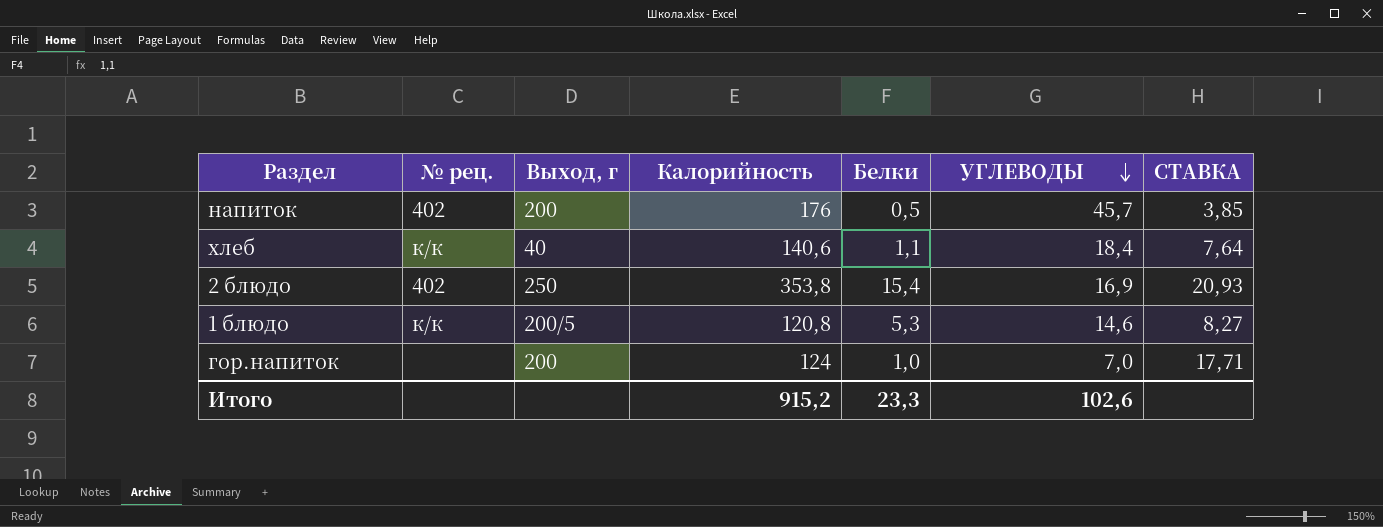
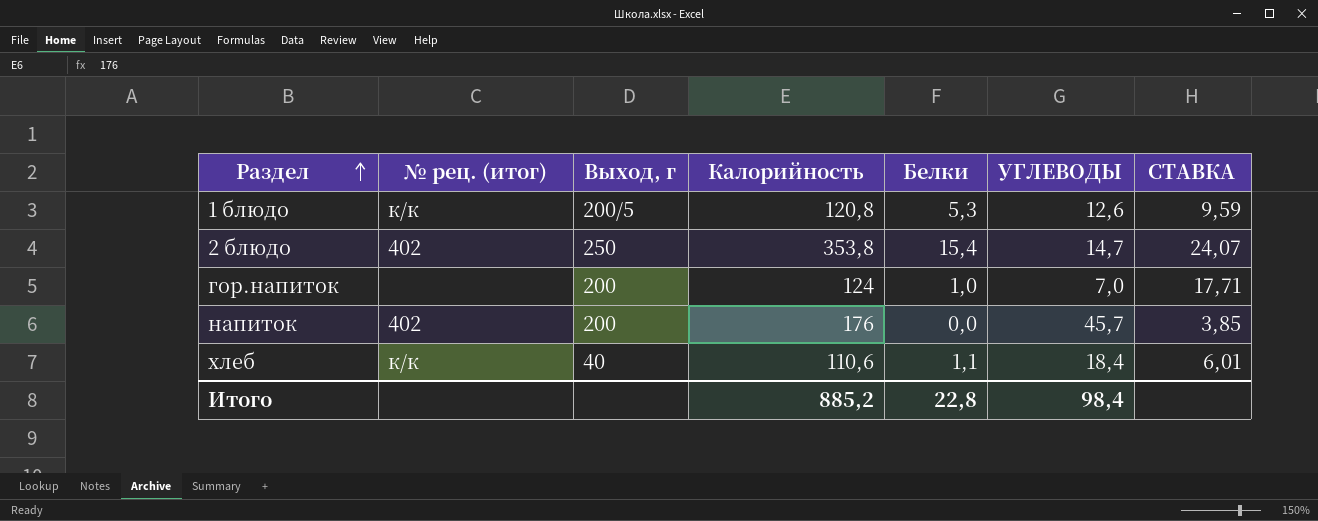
row order: УГЛЕВОДЫ descending -> Раздел ascending
column name: № рец. -> № рец. (итог)
1 блюдо | УГЛЕВОДЫ: 14,6 -> 12,6
1 блюдо | СТАВКА: 8,27 -> 9,59
2 блюдо | УГЛЕВОДЫ: 16,9 -> 14,7
2 блюдо | СТАВКА: 20,93 -> 24,07
напиток | Белки: 0,5 -> 0,0
хлеб | Калорийность: 140,6 -> 110,6
хлеб | СТАВКА: 7,64 -> 6,01
Итого | Калорийность: 915,2 -> 885,2
Итого | Белки: 23,3 -> 22,8
Итого | УГЛЕВОДЫ: 102,6 -> 98,4

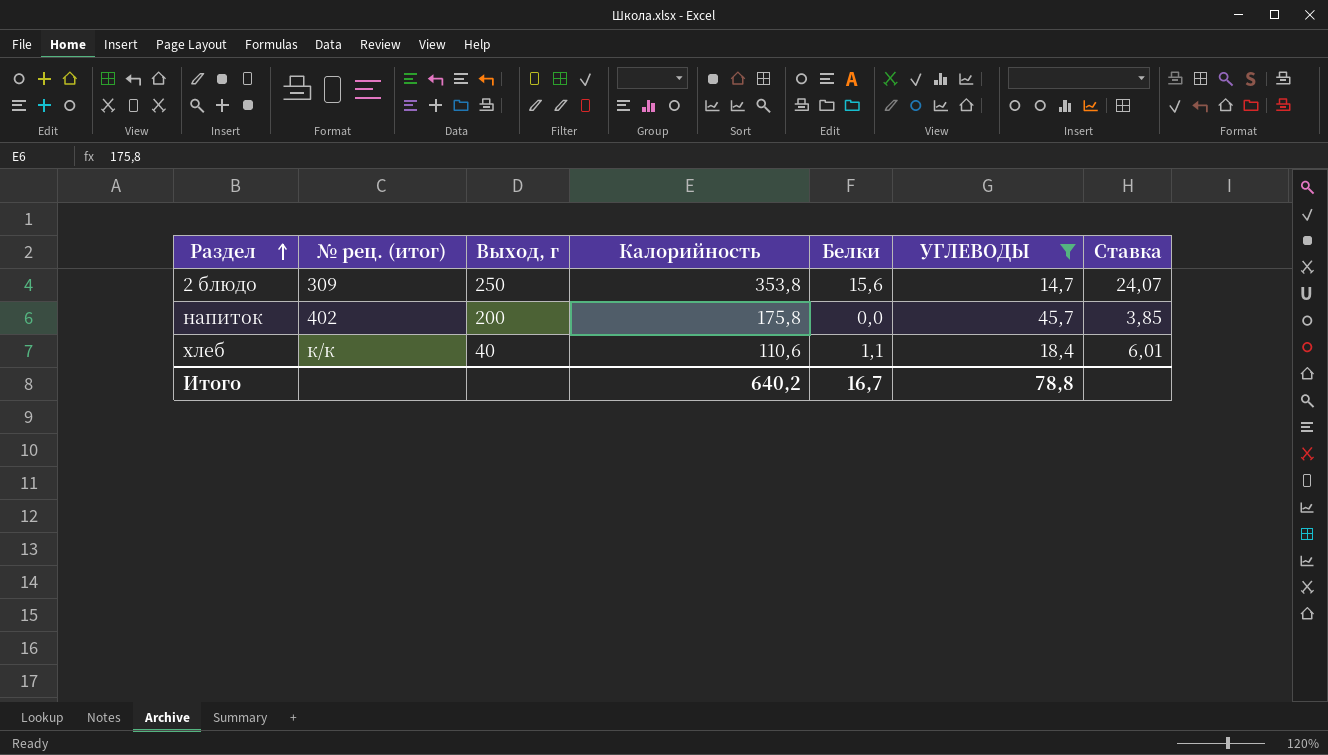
filter: none -> УГЛЕВОДЫ >= 14,7
column name: СТАВКА -> Ставка
2 блюдо | № рец. (итог): 402 -> 309
2 блюдо | Белки: 15,4 -> 15,6
напиток | Калорийность: 176 -> 175,8
Итого | Калорийность: 885,2 -> 640,2
Итого | Белки: 22,8 -> 16,7
Итого | УГЛЕВОДЫ: 98,4 -> 78,8

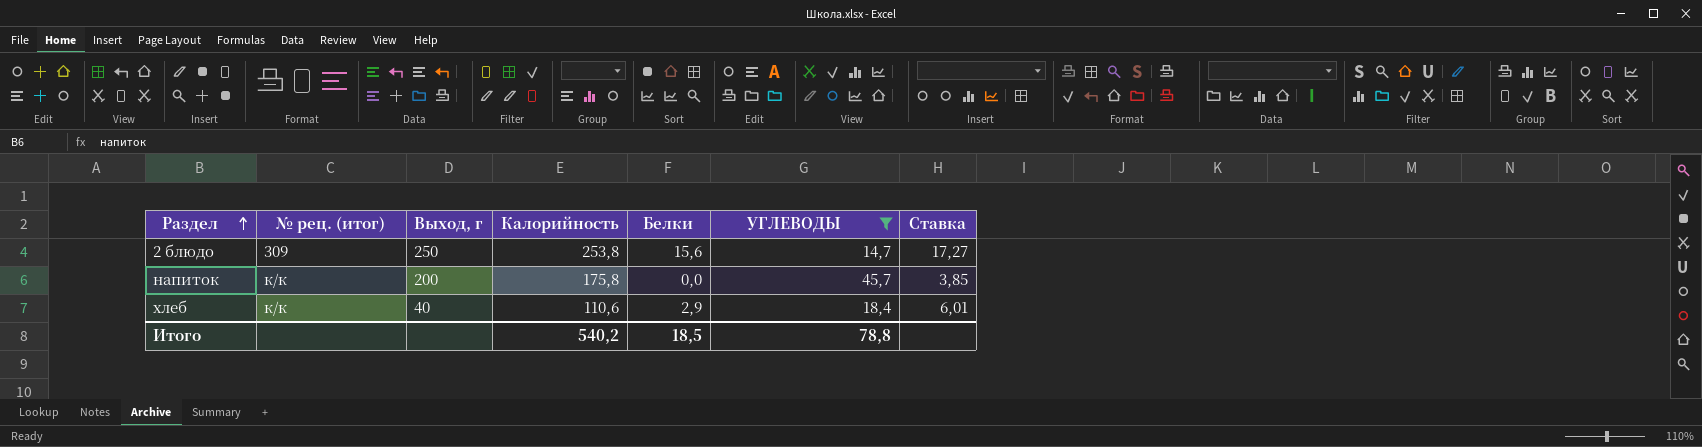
2 блюдо | Калорийность: 353,8 -> 253,8
2 блюдо | Ставка: 24,07 -> 17,27
напиток | № рец. (итог): 402 -> к/к
хлеб | Белки: 1,1 -> 2,9
Итого | Калорийность: 640,2 -> 540,2
Итого | Белки: 16,7 -> 18,5

